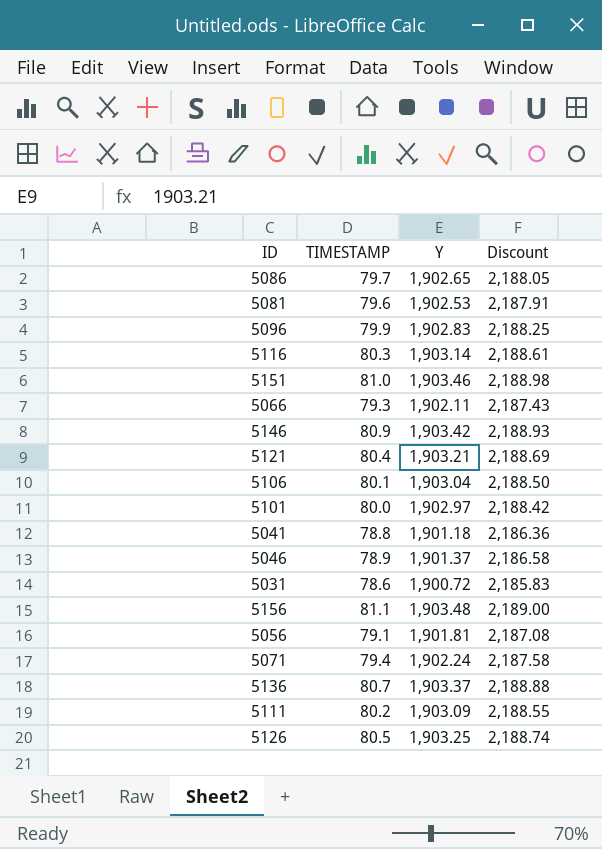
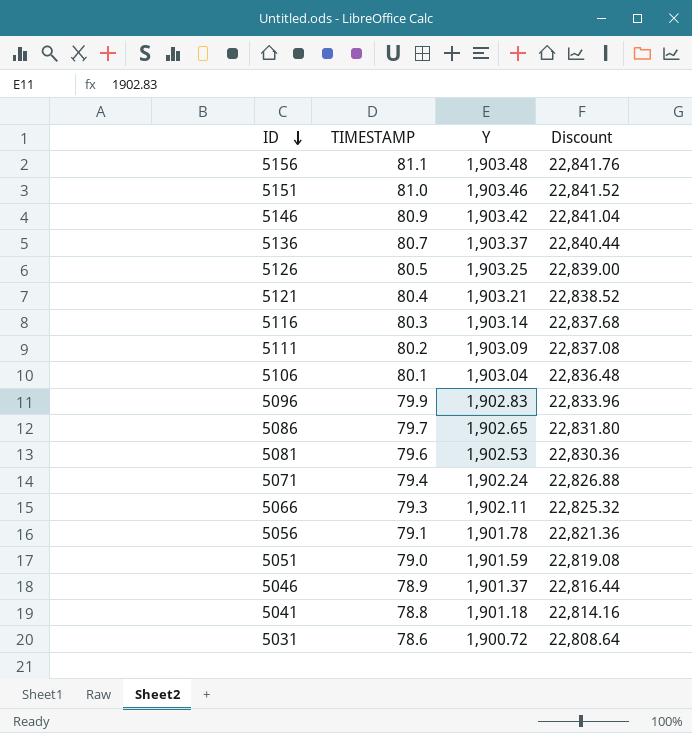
row order: none -> ID descending
column Discount | formula: [Y] * 1.15 -> [Y] * 12
row 5101: 80.0 | 1,902.97 | 2,188.42 -> none
5056 | Y: 1,901.81 -> 1,901.78
row 5051: none -> 79.0 | 1,901.59 | 22,819.08

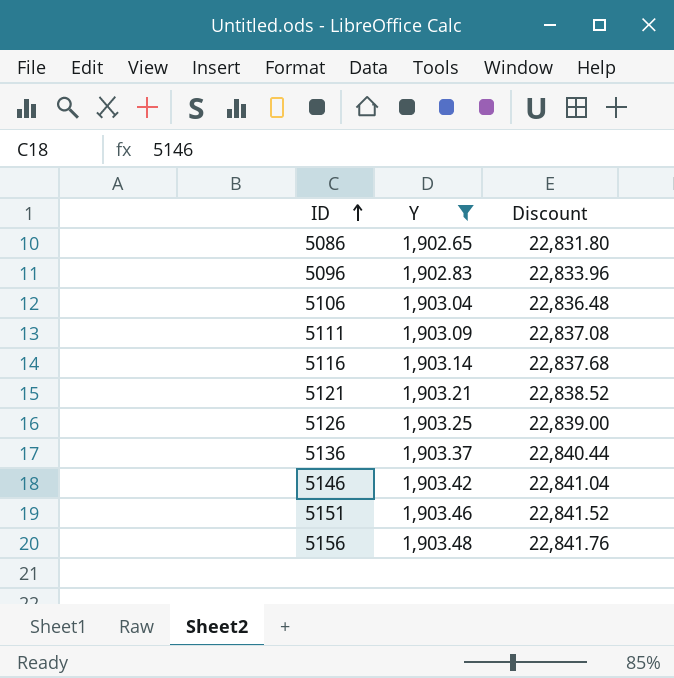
filter: none -> Y >= 1,902.65
row order: ID descending -> ID ascending
column TIMESTAMP | position: 2 -> none

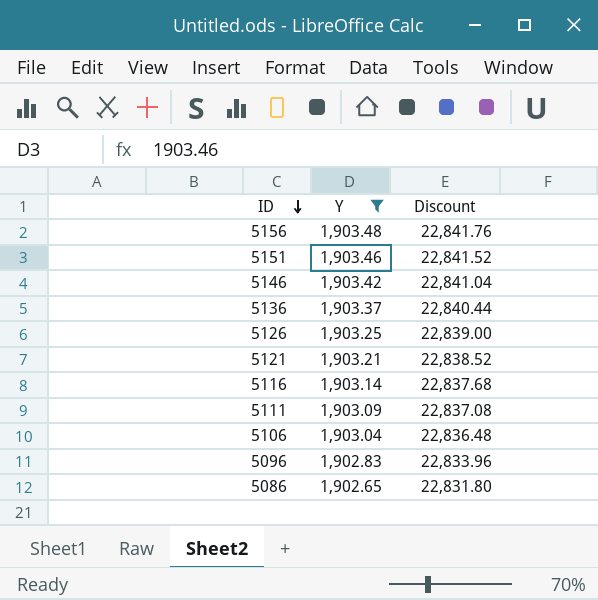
row order: ID ascending -> ID descending

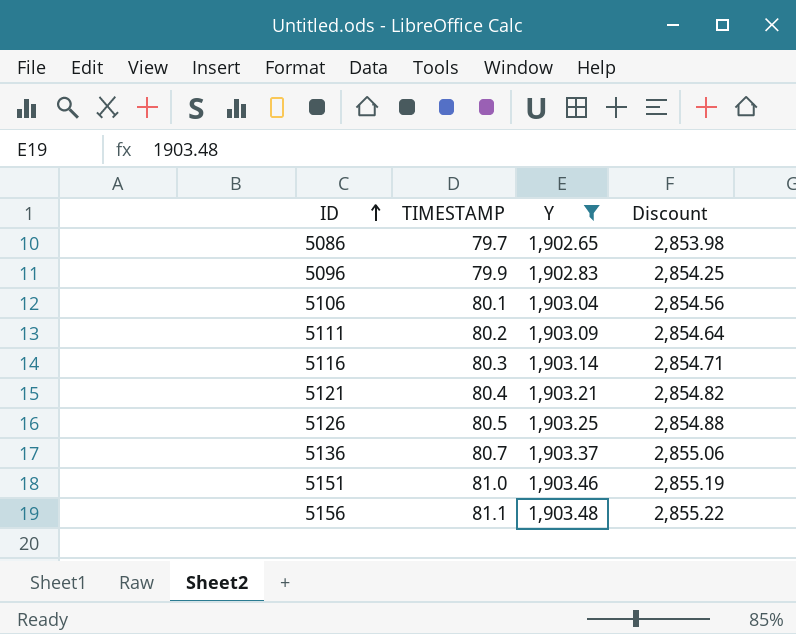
row order: ID descending -> ID ascending
column TIMESTAMP | position: none -> 2
column Discount | formula: [Y] * 12 -> [Y] * 1.5
row 5146: 1,903.42 | 22,841.04 -> none

